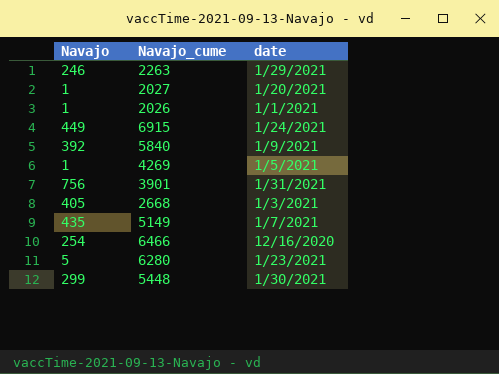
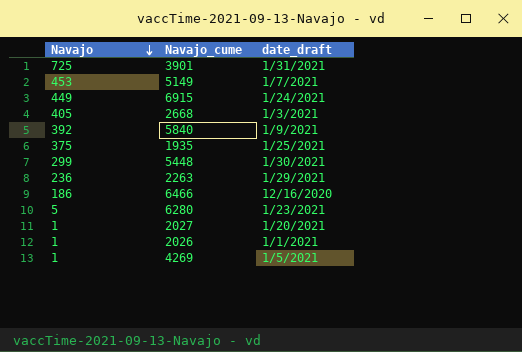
row order: none -> Navajo descending
column name: date -> date_draft
3901 | Navajo: 756 -> 725
5149 | Navajo: 435 -> 453
row 1935: none -> 375 | 1/25/2021
2263 | Navajo: 246 -> 236
6466 | Navajo: 254 -> 186

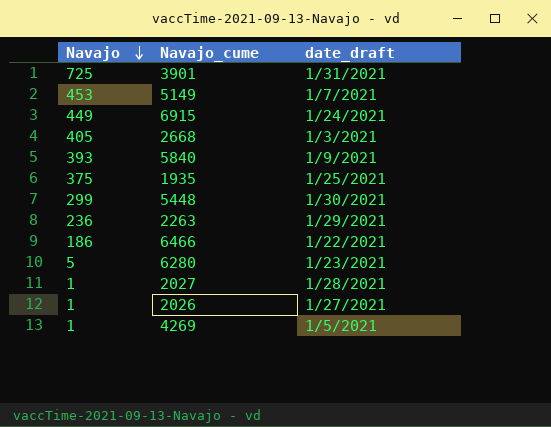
5840 | Navajo: 392 -> 393
6466 | date_draft: 12/16/2020 -> 1/22/2021
2027 | date_draft: 1/20/2021 -> 1/28/2021
2026 | date_draft: 1/1/2021 -> 1/27/2021

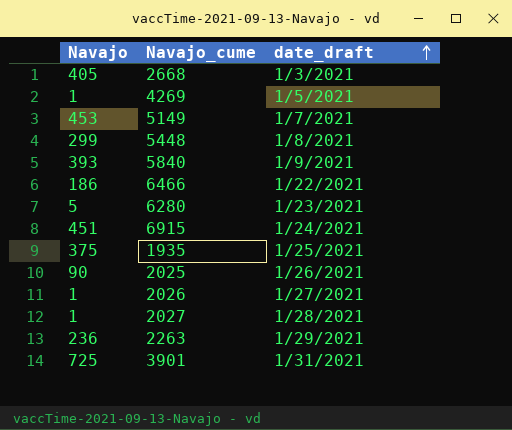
row order: Navajo descending -> date_draft ascending
5448 | date_draft: 1/30/2021 -> 1/8/2021
6915 | Navajo: 449 -> 451
row 2025: none -> 90 | 1/26/2021

